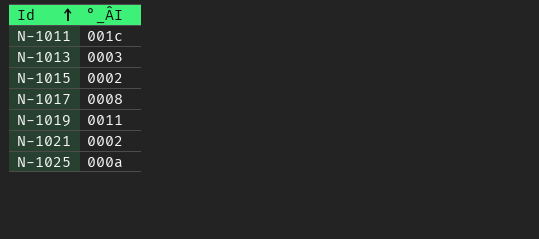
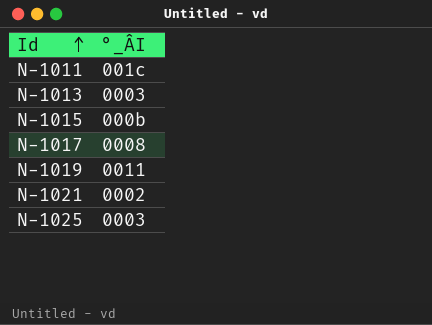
N-1015 | °_ÂI: 0002 -> 000b
N-1025 | °_ÂI: 000a -> 0003

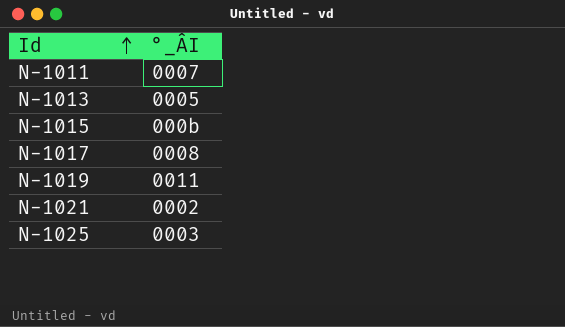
N-1011 | °_ÂI: 001c -> 0007
N-1013 | °_ÂI: 0003 -> 0005

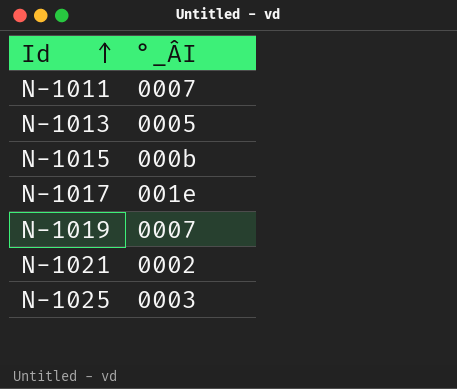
N-1017 | °_ÂI: 0008 -> 001e
N-1019 | °_ÂI: 0011 -> 0007

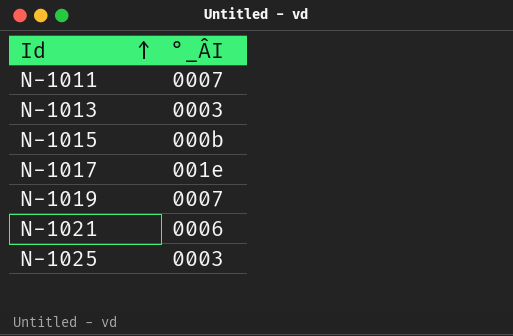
N-1013 | °_ÂI: 0005 -> 0003
N-1021 | °_ÂI: 0002 -> 0006

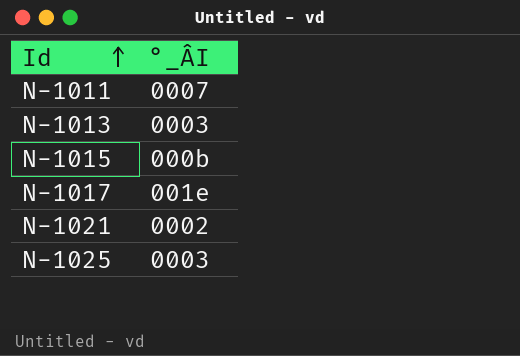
row N-1019: 0007 -> none
N-1021 | °_ÂI: 0006 -> 0002

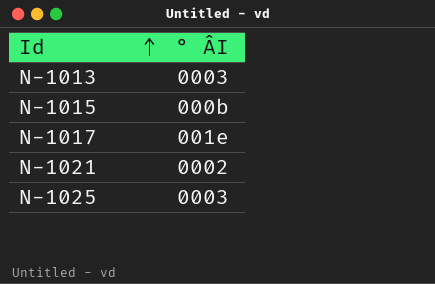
column name: °_ÂI -> ° ÂI
row N-1011: 0007 -> none

